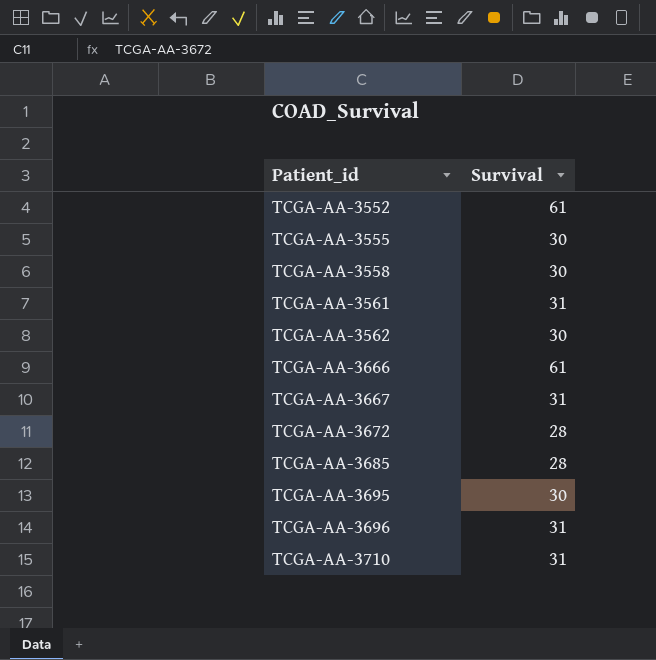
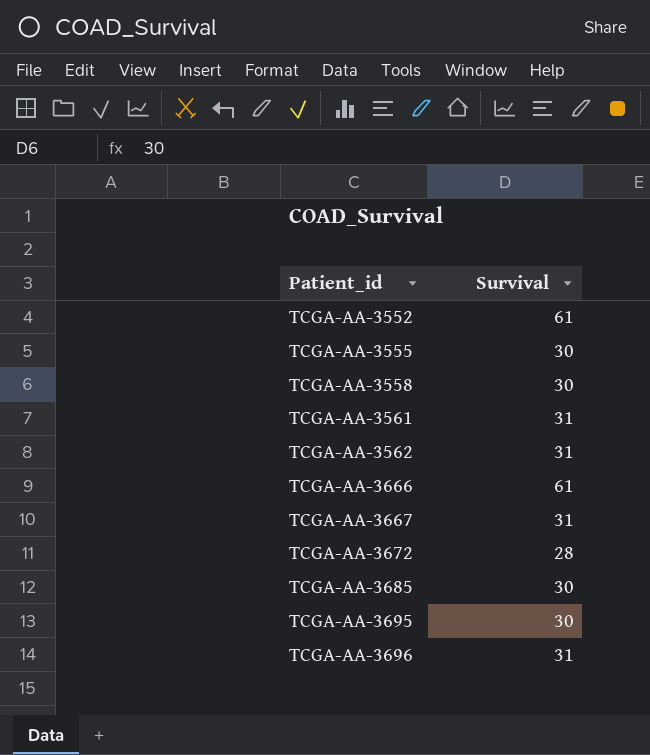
row TCGA-AA-3710: 31 -> none
TCGA-AA-3562 | Survival: 30 -> 31
TCGA-AA-3685 | Survival: 28 -> 30

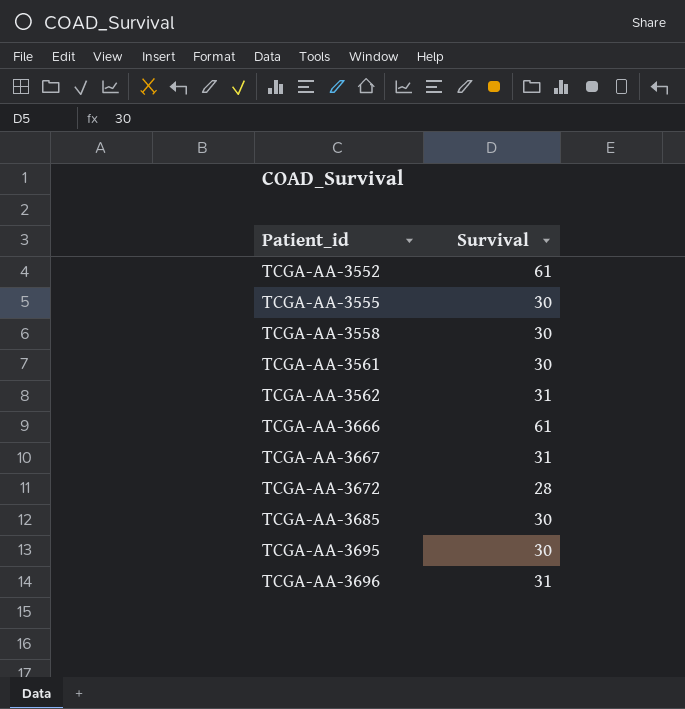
TCGA-AA-3561 | Survival: 31 -> 30

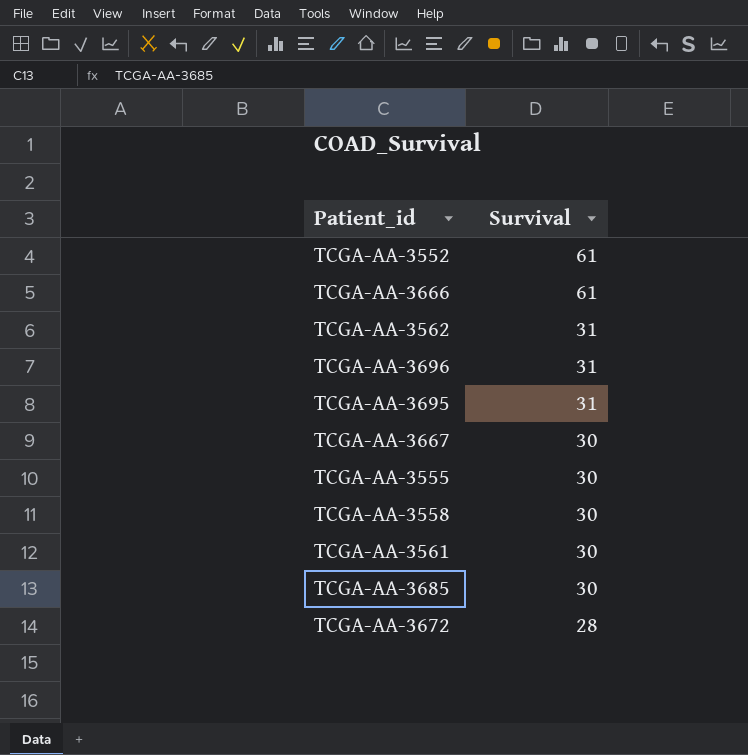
row order: Patient_id ascending -> Survival descending
TCGA-AA-3695 | Survival: 30 -> 31
TCGA-AA-3667 | Survival: 31 -> 30

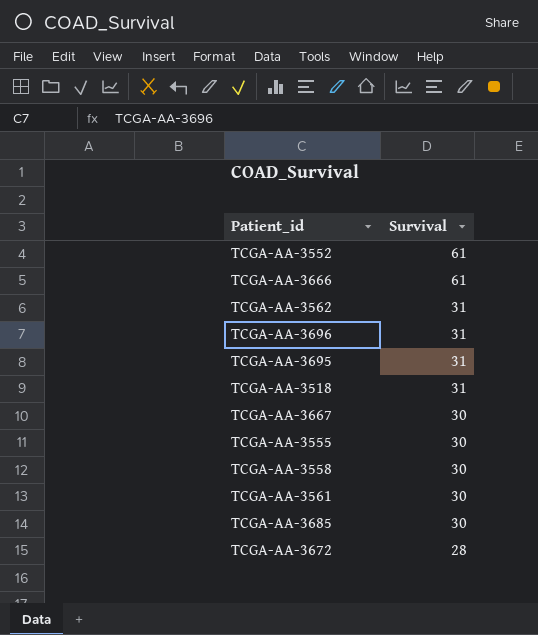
row TCGA-AA-3518: none -> 31

